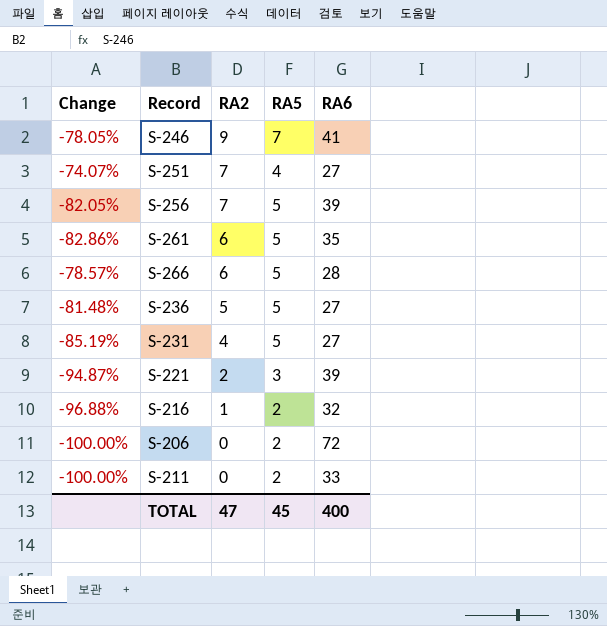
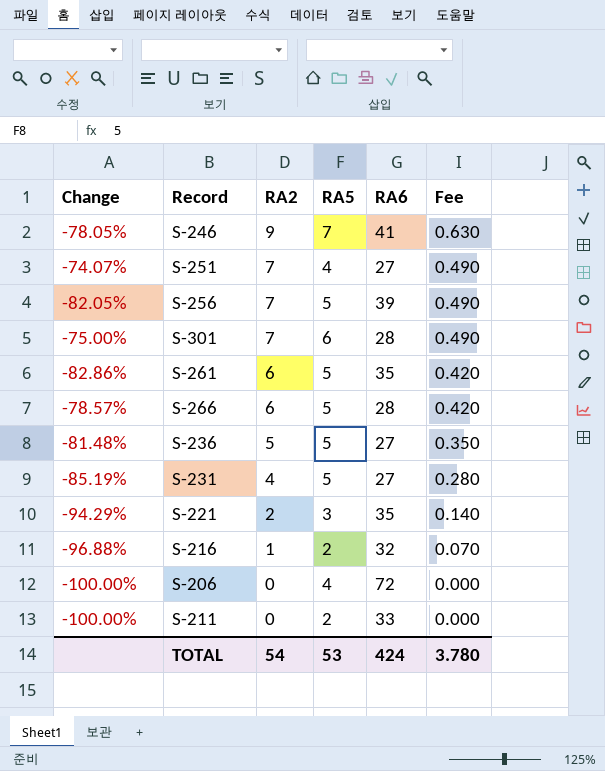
column Fee | formula: none -> [RA2] * 0.07
row S-301: none -> -75.00% | 7 | 6 | 28 | 0.490
S-221 | Change: -94.87% -> -94.29%
S-221 | RA6: 39 -> 35
S-206 | RA5: 2 -> 4
TOTAL | RA2: 47 -> 54
TOTAL | RA5: 45 -> 53
TOTAL | RA6: 400 -> 424

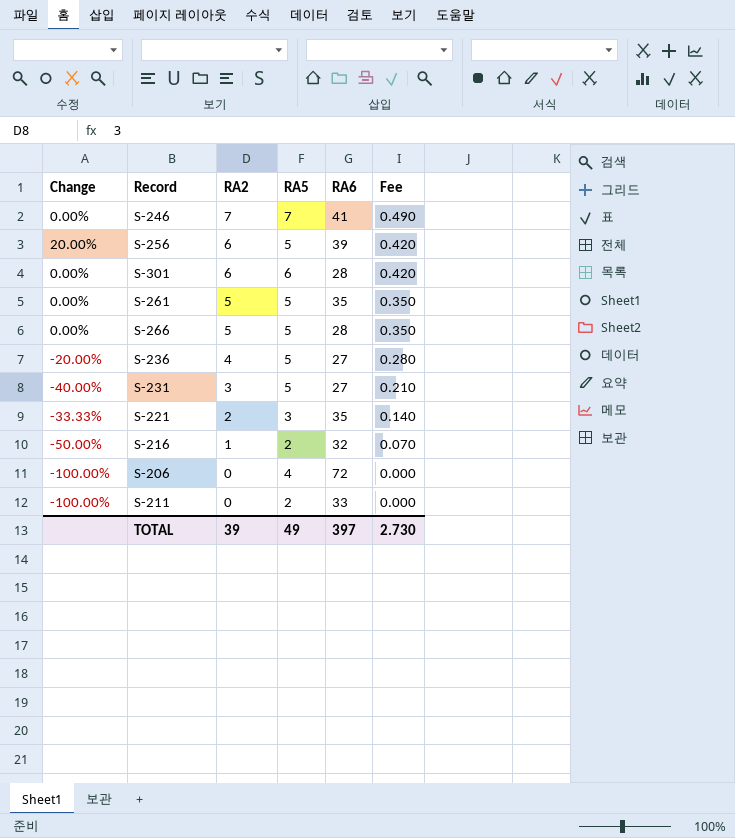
column Change | formula: ([RA2] - [RA6]) / [RA6] -> ([RA2] - [RA5]) / [RA5]
row S-251: -74.07% | 7 | 4 | 27 | 0.490 -> none
S-246 | RA2: 9 -> 7
S-246 | Fee: 0.630 -> 0.490
S-256 | RA2: 7 -> 6
S-256 | Fee: 0.490 -> 0.420
S-301 | RA2: 7 -> 6
S-301 | Fee: 0.490 -> 0.420
S-261 | RA2: 6 -> 5
S-261 | Fee: 0.420 -> 0.350
S-266 | RA2: 6 -> 5
S-266 | Fee: 0.420 -> 0.350
S-236 | RA2: 5 -> 4
S-236 | Fee: 0.350 -> 0.280
S-231 | RA2: 4 -> 3
S-231 | Fee: 0.280 -> 0.210
TOTAL | RA2: 54 -> 39
TOTAL | RA5: 53 -> 49
TOTAL | RA6: 424 -> 397
TOTAL | Fee: 3.780 -> 2.730

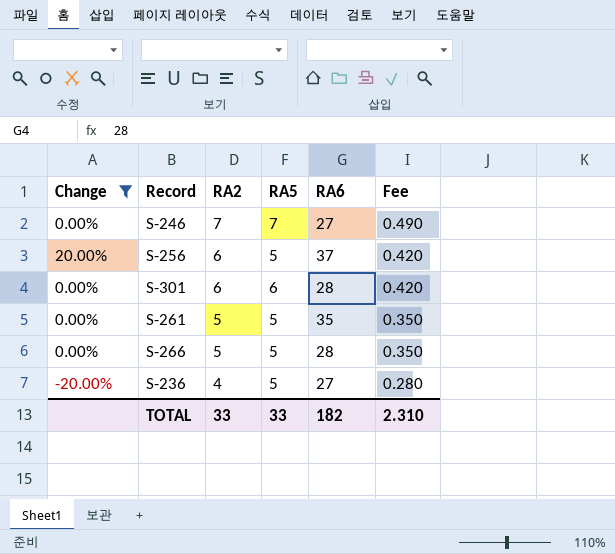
filter: none -> Change >= -20.00%
S-246 | RA6: 41 -> 27
S-256 | RA6: 39 -> 37
TOTAL | RA2: 39 -> 33
TOTAL | RA5: 49 -> 33
TOTAL | RA6: 397 -> 182
TOTAL | Fee: 2.730 -> 2.310

